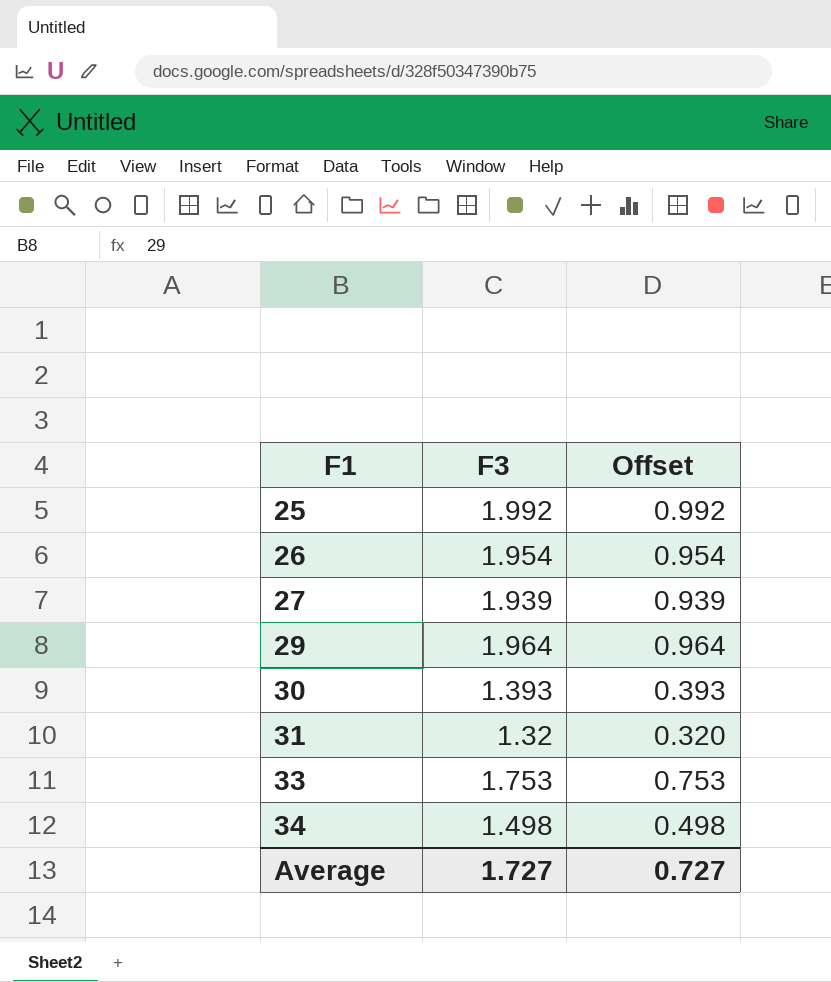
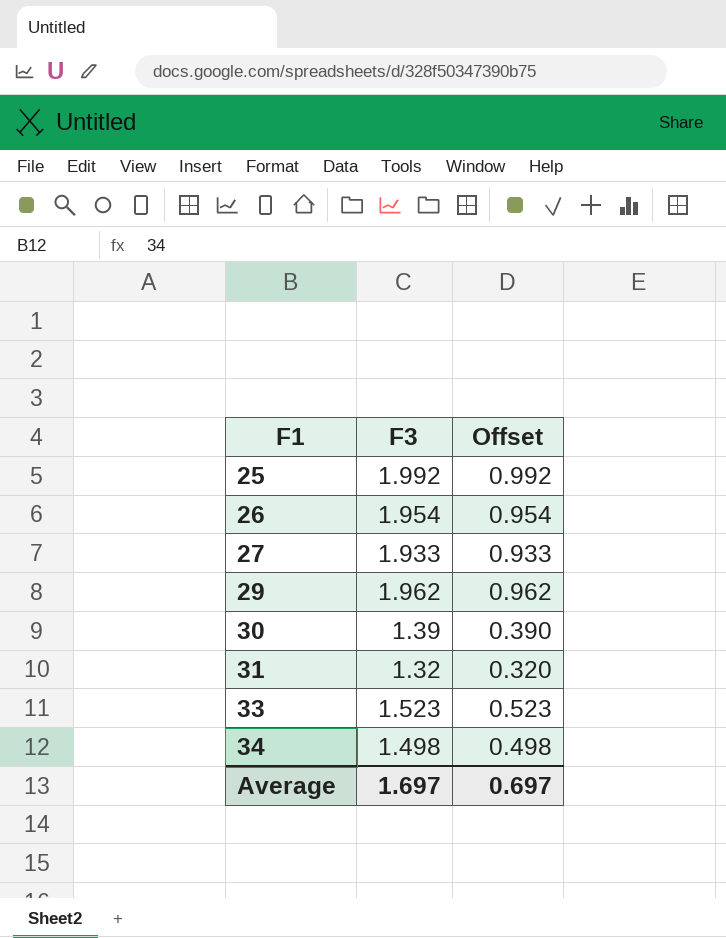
27 | F3: 1.939 -> 1.933
27 | Offset: 0.939 -> 0.933
29 | F3: 1.964 -> 1.962
29 | Offset: 0.964 -> 0.962
30 | F3: 1.393 -> 1.39
30 | Offset: 0.393 -> 0.390
33 | F3: 1.753 -> 1.523
33 | Offset: 0.753 -> 0.523
Average | F3: 1.727 -> 1.697
Average | Offset: 0.727 -> 0.697

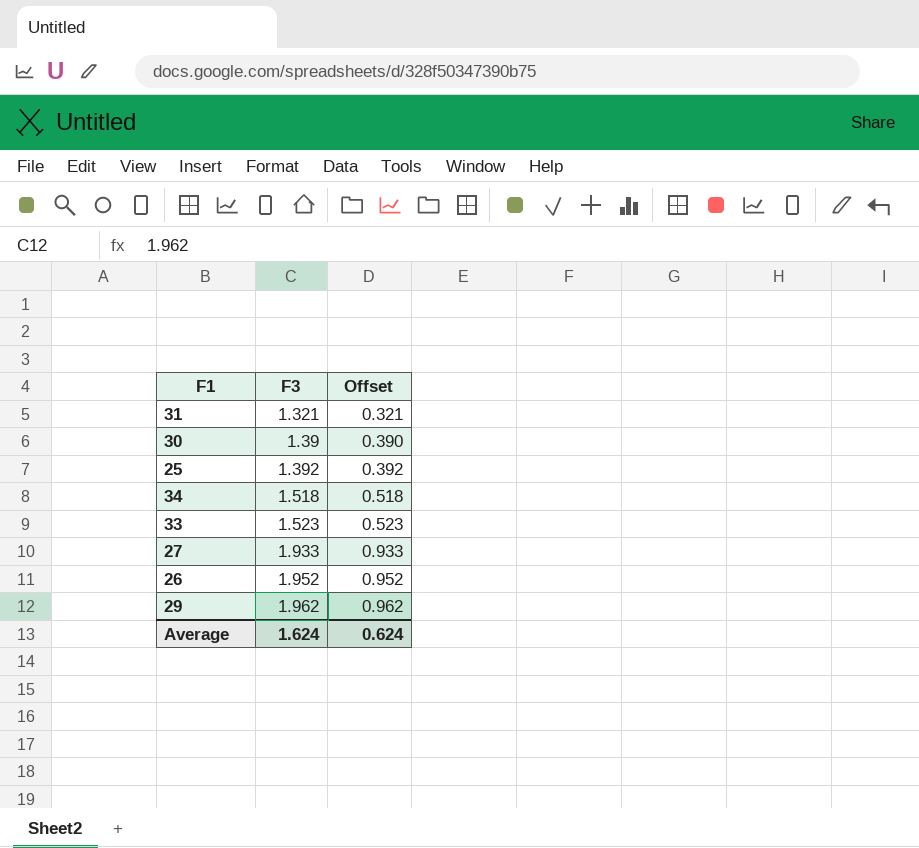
row order: F1 ascending -> F3 ascending
31 | F3: 1.32 -> 1.321
31 | Offset: 0.320 -> 0.321
25 | F3: 1.992 -> 1.392
25 | Offset: 0.992 -> 0.392
34 | F3: 1.498 -> 1.518
34 | Offset: 0.498 -> 0.518
26 | F3: 1.954 -> 1.952
26 | Offset: 0.954 -> 0.952
Average | F3: 1.697 -> 1.624
Average | Offset: 0.697 -> 0.624

